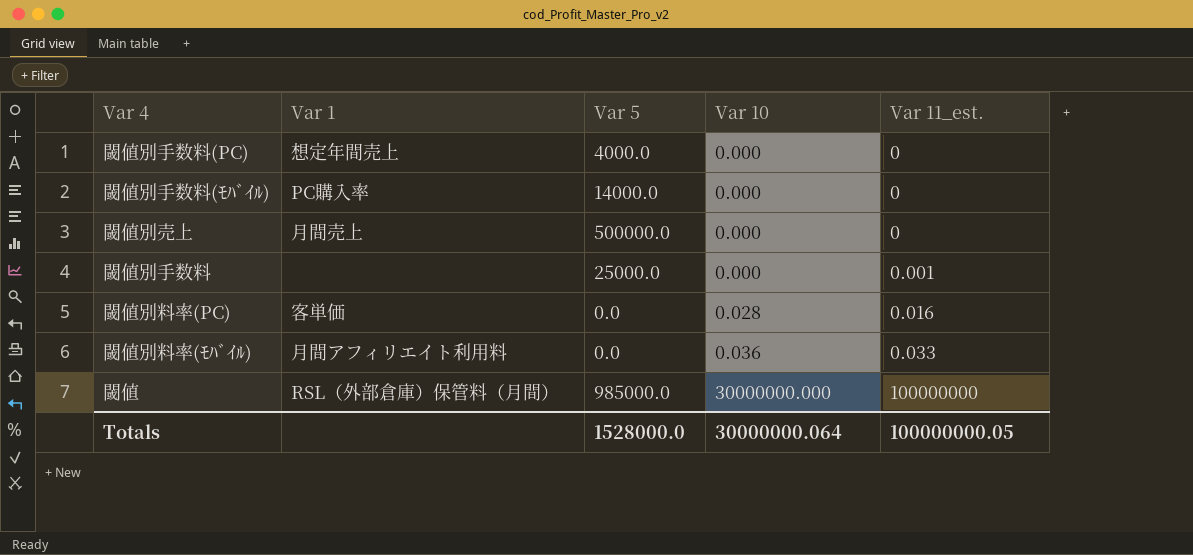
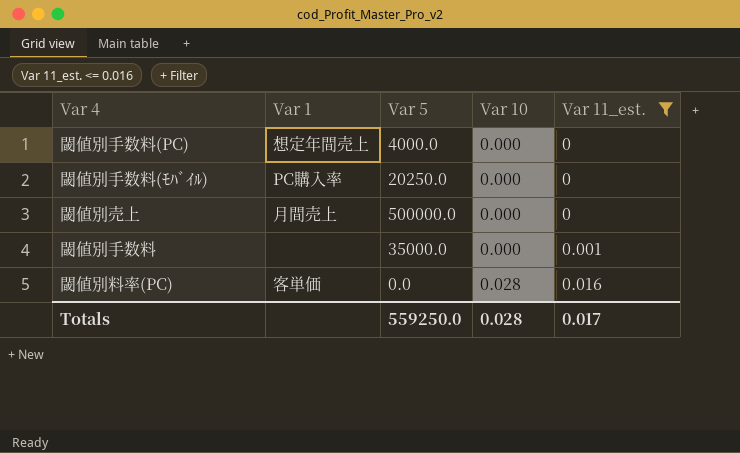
filter: none -> Var 11_est. <= 0.016
閾値別手数料(ﾓﾊﾞｲﾙ) | Var 5: 14000.0 -> 20250.0
閾値別手数料 | Var 5: 25000.0 -> 35000.0
Totals | Var 5: 1528000.0 -> 559250.0
Totals | Var 10: 30000000.064 -> 0.028
Totals | Var 11_est.: 100000000.05 -> 0.017

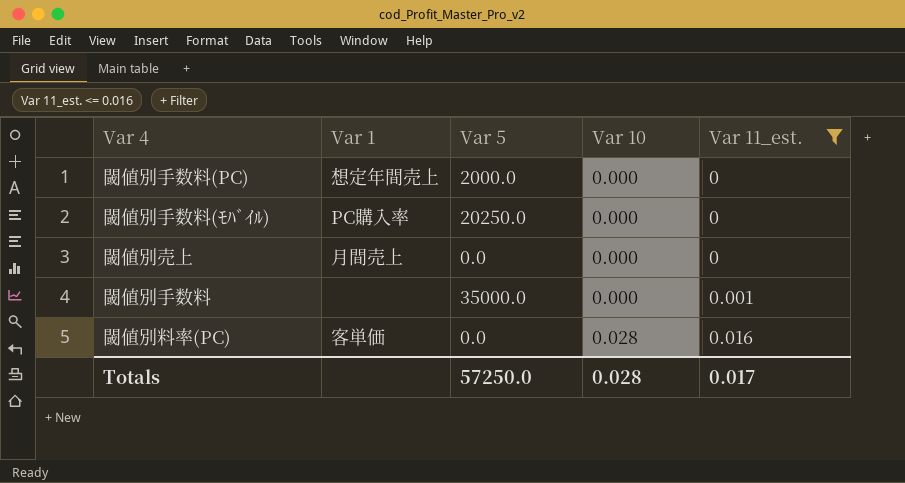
閾値別手数料(PC) | Var 5: 4000.0 -> 2000.0
閾値別売上 | Var 5: 500000.0 -> 0.0
Totals | Var 5: 559250.0 -> 57250.0

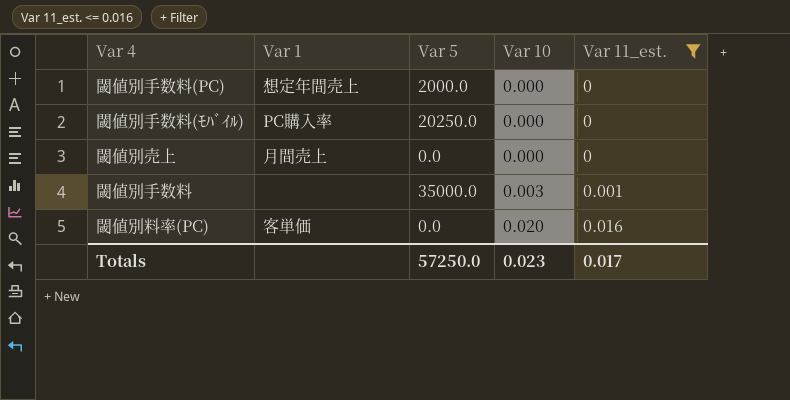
閾値別手数料 | Var 10: 0.000 -> 0.003
閾値別料率(PC) | Var 10: 0.028 -> 0.020
Totals | Var 10: 0.028 -> 0.023

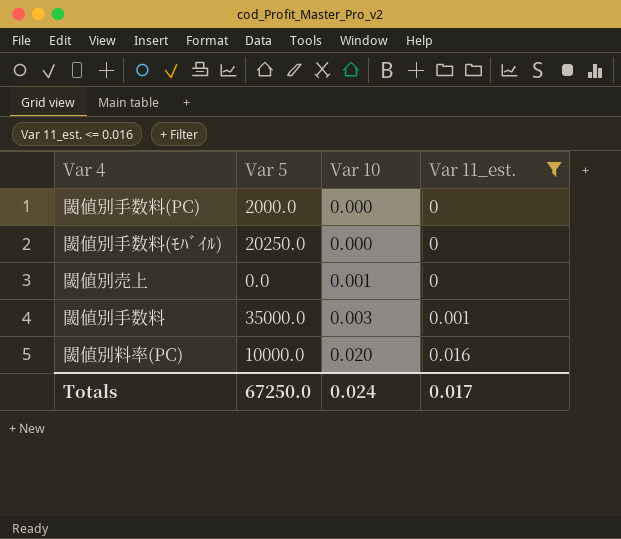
column Var 1 | position: 2 -> none
閾値別売上 | Var 10: 0.000 -> 0.001
閾値別料率(PC) | Var 5: 0.0 -> 10000.0
Totals | Var 5: 57250.0 -> 67250.0
Totals | Var 10: 0.023 -> 0.024

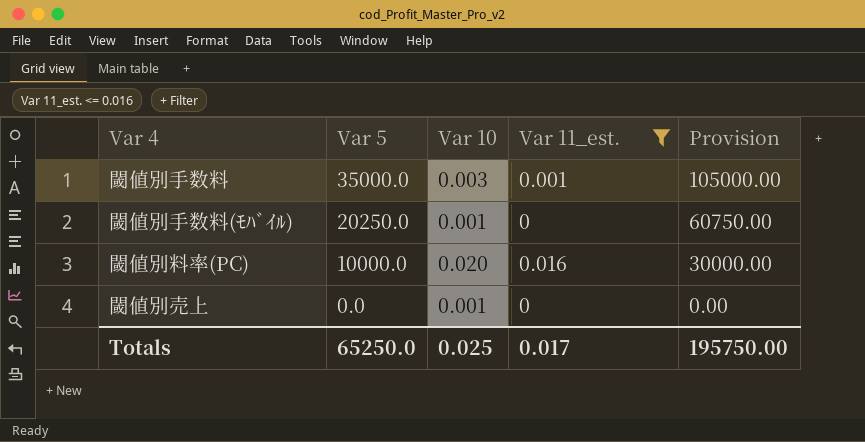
row order: Var 10 ascending -> Var 5 descending
column Provision | formula: none -> [Var 5] * 3
row 閾値別手数料(PC): 2000.0 | 0.000 | 0 -> none
閾値別手数料(ﾓﾊﾞｲﾙ) | Var 10: 0.000 -> 0.001
Totals | Var 5: 67250.0 -> 65250.0
Totals | Var 10: 0.024 -> 0.025

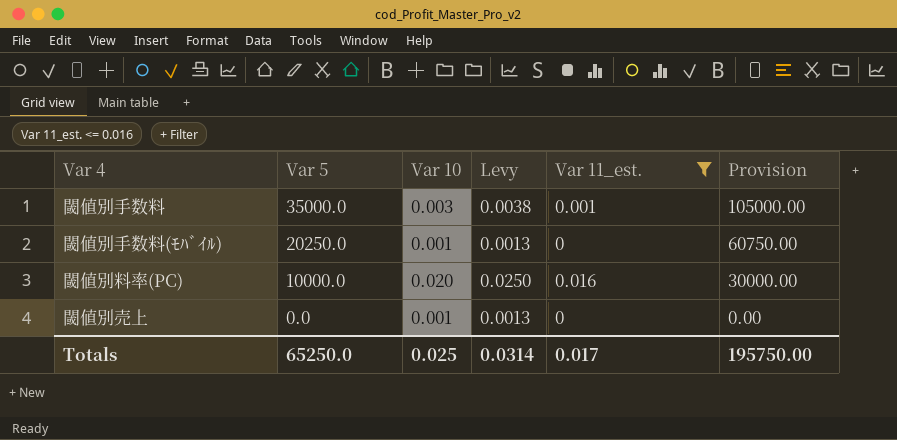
column Levy | formula: none -> [Var 10] * 1.25

